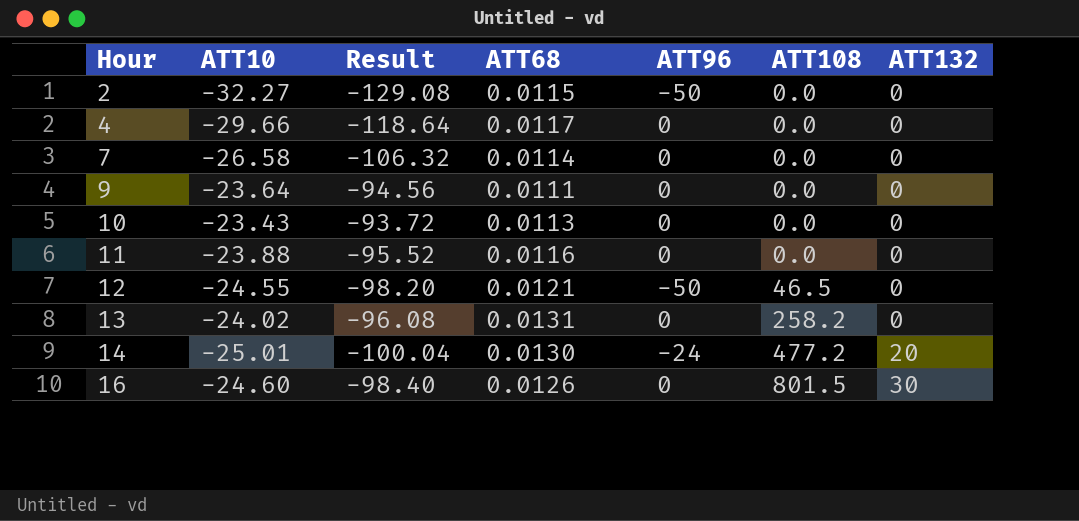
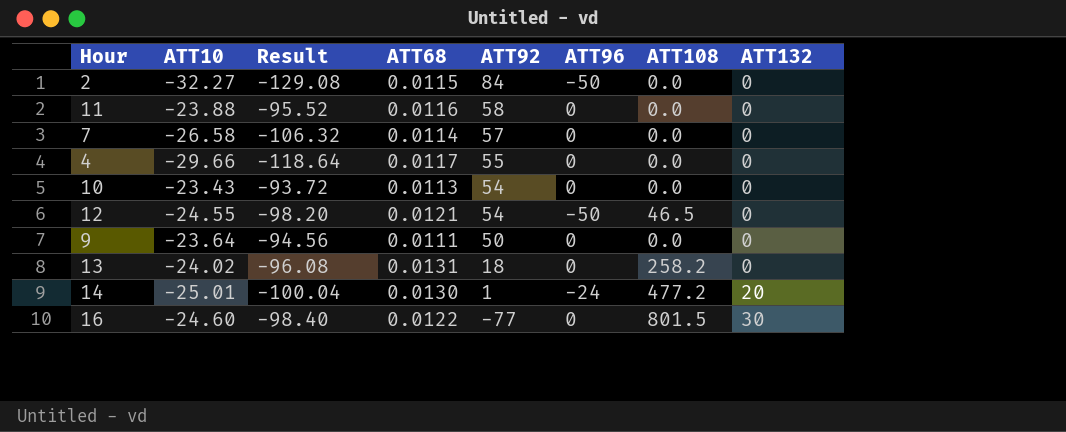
row order: Hour ascending -> ATT92 descending
column ATT92 | position: none -> 5
16 | ATT68: 0.0126 -> 0.0122

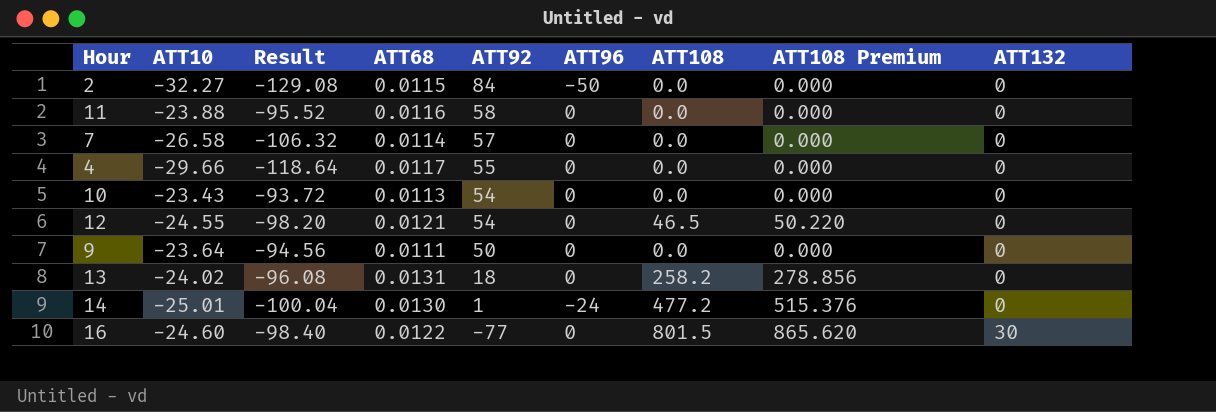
column ATT108 Premium | formula: none -> [ATT108] * 1.08
12 | ATT96: -50 -> 0
14 | ATT132: 20 -> 0

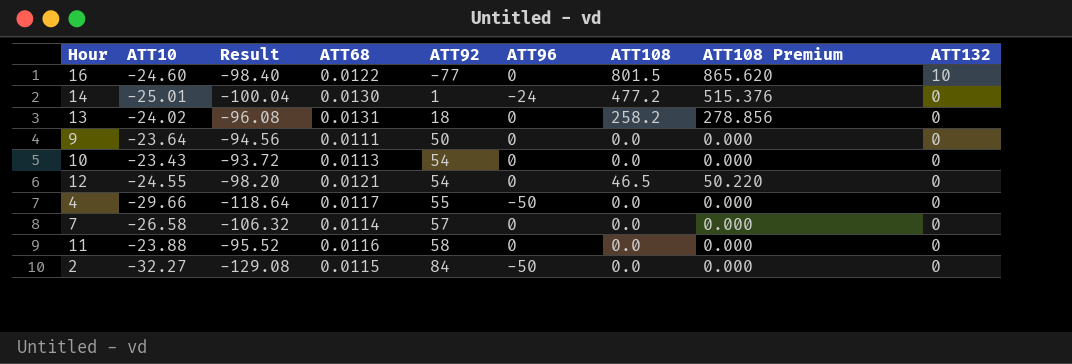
row order: ATT92 descending -> ATT92 ascending
16 | ATT132: 30 -> 10
4 | ATT96: 0 -> -50

